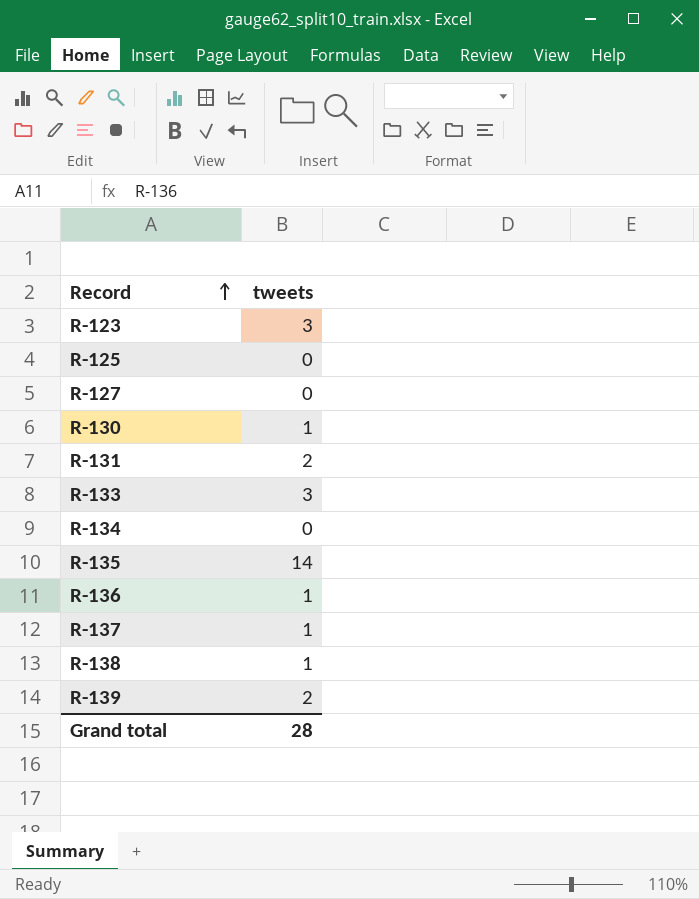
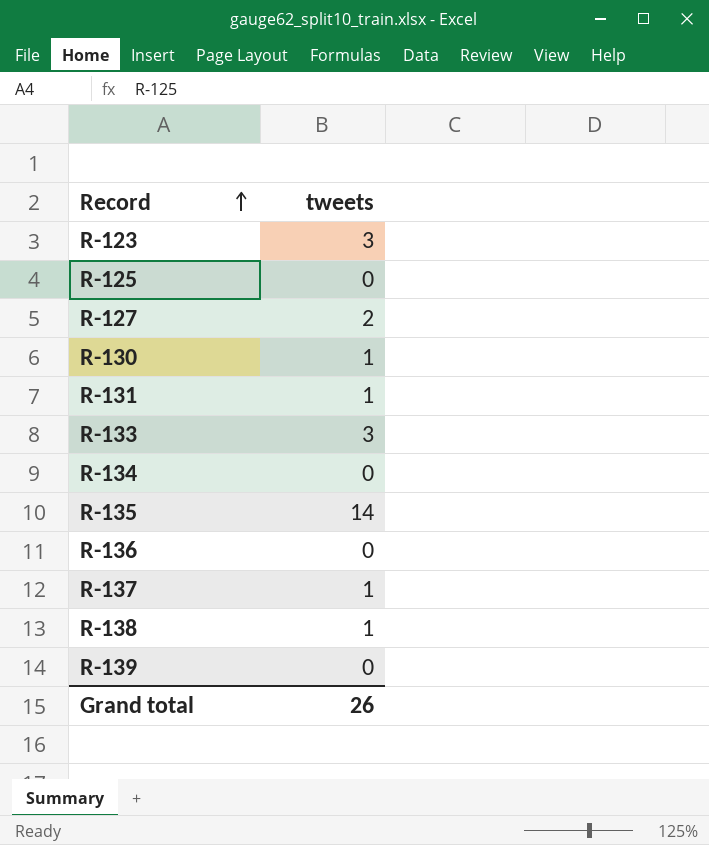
R-127 | tweets: 0 -> 2
R-131 | tweets: 2 -> 1
R-136 | tweets: 1 -> 0
R-139 | tweets: 2 -> 0
Grand total | tweets: 28 -> 26

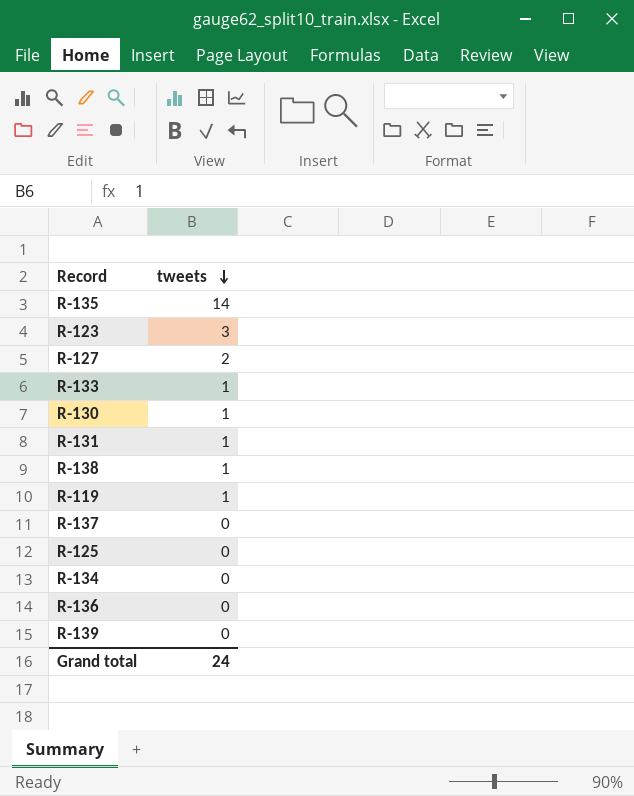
row order: Record ascending -> tweets descending
R-133 | tweets: 3 -> 1
row R-119: none -> 1
R-137 | tweets: 1 -> 0
Grand total | tweets: 26 -> 24

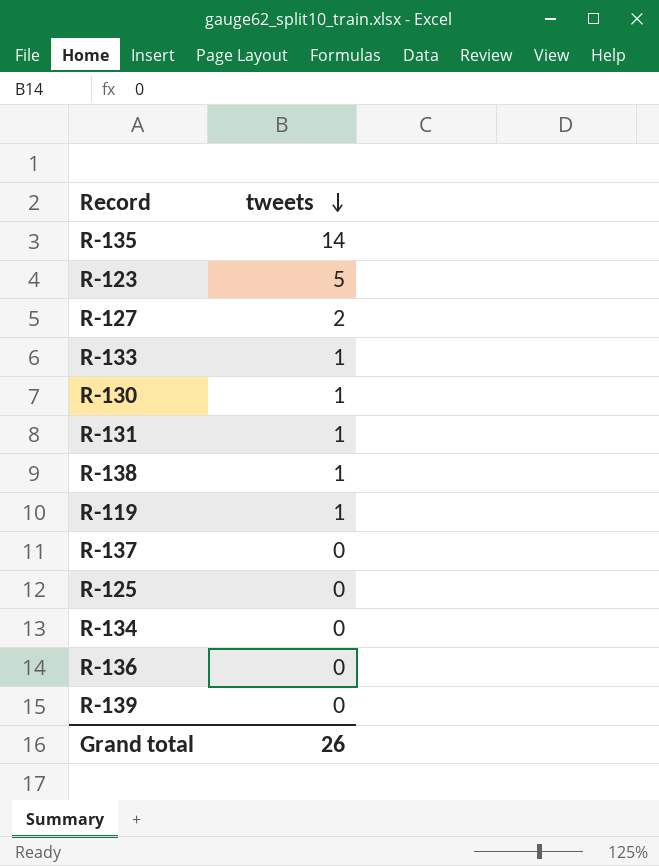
R-123 | tweets: 3 -> 5
Grand total | tweets: 24 -> 26

